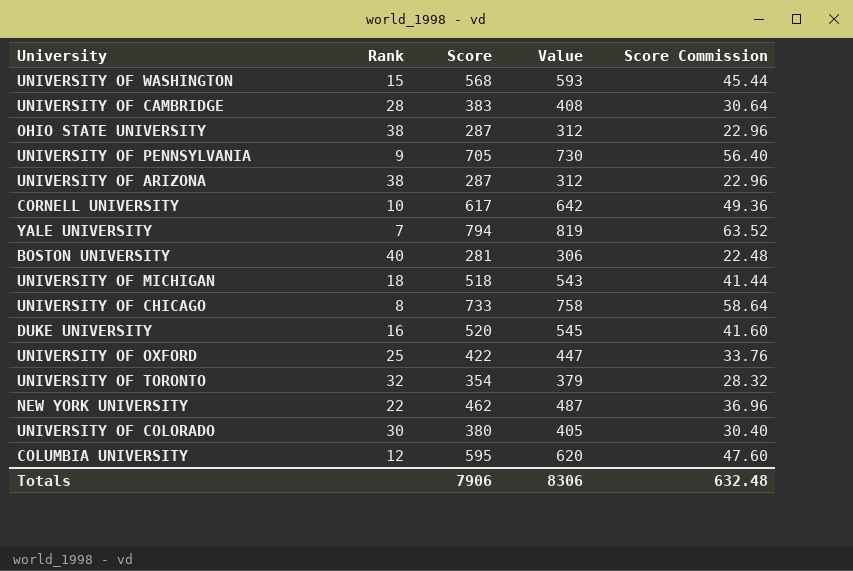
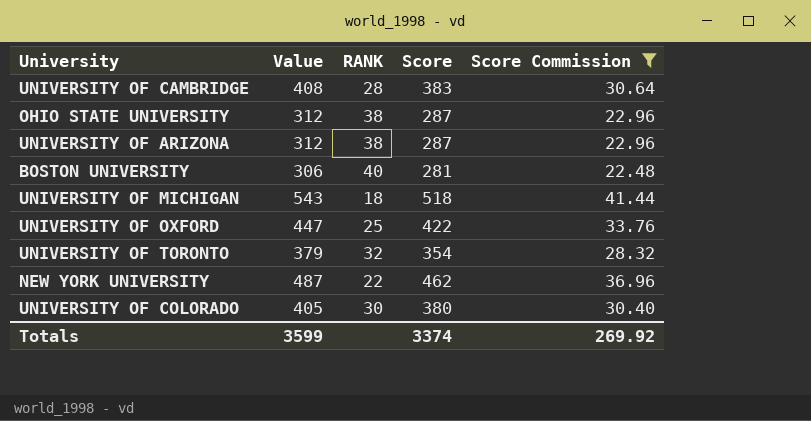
filter: none -> Score Commission <= 41.44
column Value | position: 4 -> 2
column name: Rank -> RANK
Totals | Value: 8306 -> 3599
Totals | Score: 7906 -> 3374
Totals | Score Commission: 632.48 -> 269.92

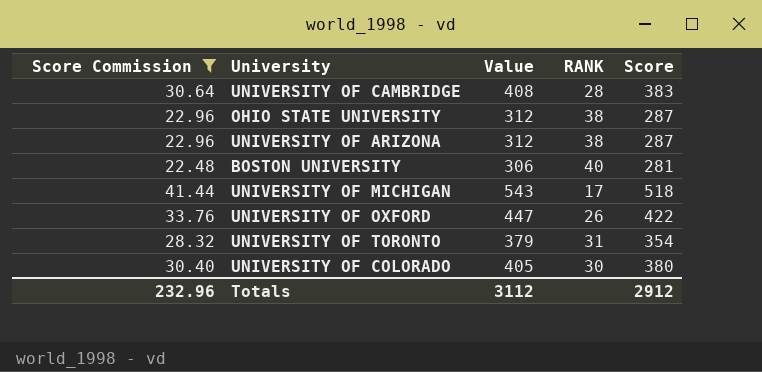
column Score Commission | position: 5 -> 1
row NEW YORK UNIVERSITY: 487 | 22 | 462 | 36.96 -> none
UNIVERSITY OF MICHIGAN | RANK: 18 -> 17
UNIVERSITY OF OXFORD | RANK: 25 -> 26
UNIVERSITY OF TORONTO | RANK: 32 -> 31
Totals | Score Commission: 269.92 -> 232.96
Totals | Value: 3599 -> 3112
Totals | Score: 3374 -> 2912

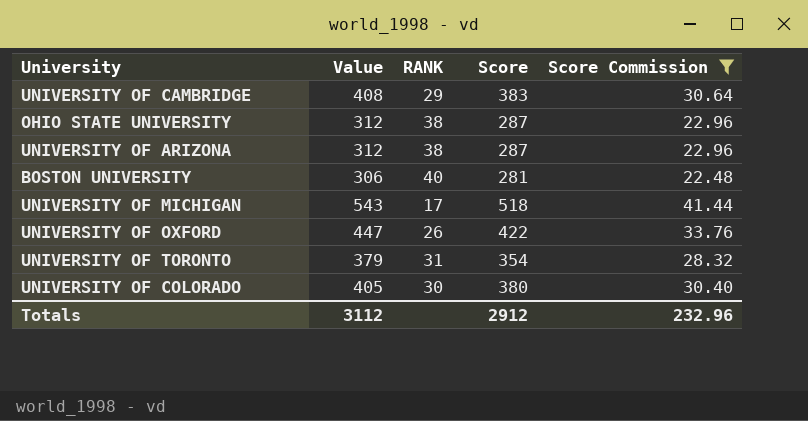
column Score Commission | position: 1 -> 5
UNIVERSITY OF CAMBRIDGE | RANK: 28 -> 29

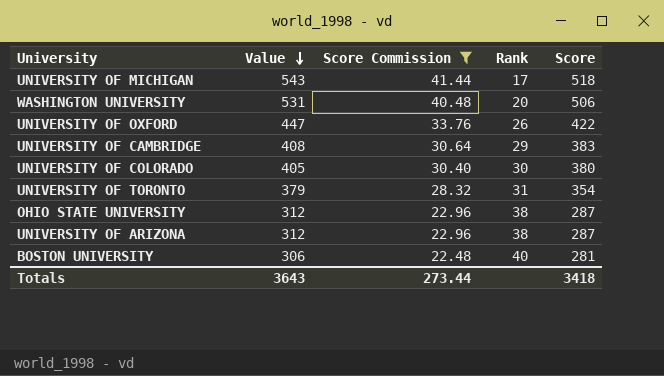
row order: none -> Value descending
column Score Commission | position: 5 -> 3
column name: RANK -> Rank
row WASHINGTON UNIVERSITY: none -> 531 | 40.48 | 20 | 506
Totals | Value: 3112 -> 3643
Totals | Score Commission: 232.96 -> 273.44
Totals | Score: 2912 -> 3418

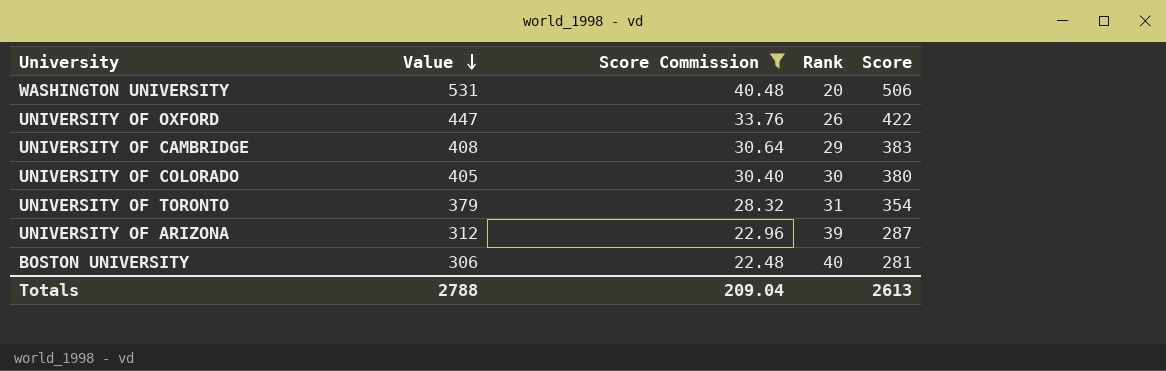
row UNIVERSITY OF MICHIGAN: 543 | 41.44 | 17 | 518 -> none
row OHIO STATE UNIVERSITY: 312 | 22.96 | 38 | 287 -> none
UNIVERSITY OF ARIZONA | Rank: 38 -> 39
Totals | Value: 3643 -> 2788
Totals | Score Commission: 273.44 -> 209.04
Totals | Score: 3418 -> 2613

